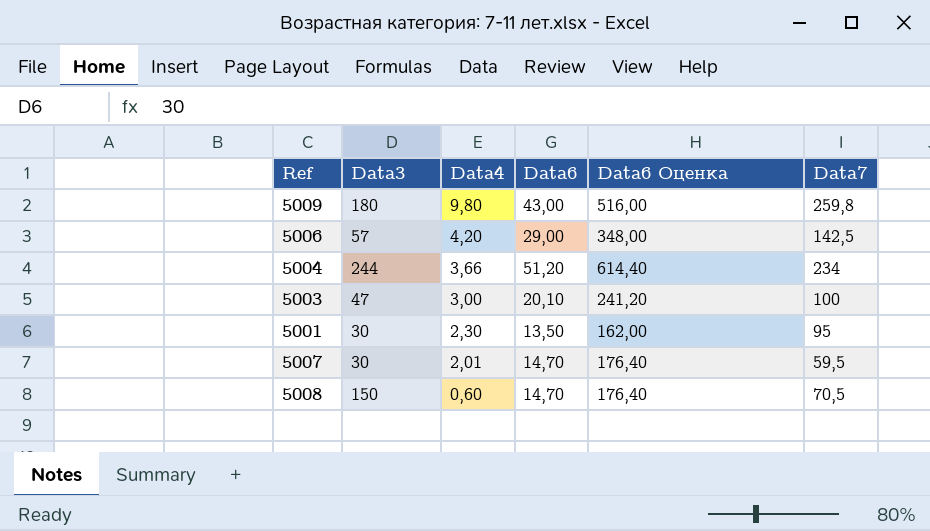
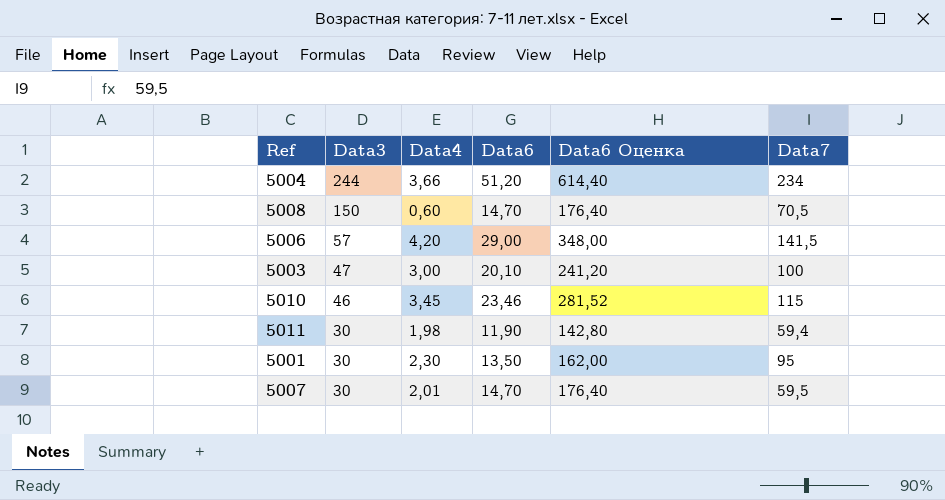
row order: Data4 descending -> Data3 descending
row 5009: 180 | 9,80 | 43,00 | 516,00 | 259,8 -> none
5006 | Data7: 142,5 -> 141,5
row 5010: none -> 46 | 3,45 | 23,46 | 281,52 | 115
row 5011: none -> 30 | 1,98 | 11,90 | 142,80 | 59,4

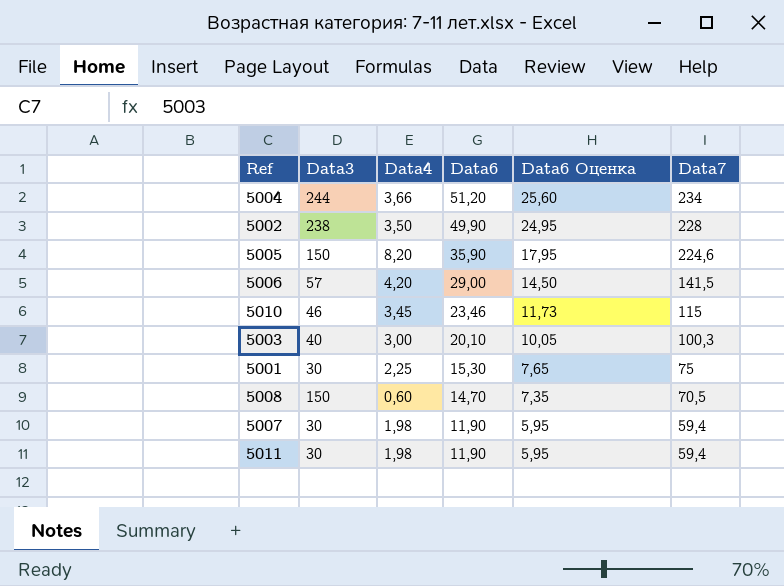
row order: Data3 descending -> Data6 descending
column Data6 Оценка | formula: [Data6] * 12 -> [Data6] * 0,5
row 5002: none -> 238 | 3,50 | 49,90 | 24,95 | 228
row 5005: none -> 150 | 8,20 | 35,90 | 17,95 | 224,6
5003 | Data3: 47 -> 40
5003 | Data7: 100 -> 100,3
5001 | Data4: 2,30 -> 2,25
5001 | Data6: 13,50 -> 15,30
5001 | Data7: 95 -> 75
5007 | Data4: 2,01 -> 1,98
5007 | Data6: 14,70 -> 11,90
5007 | Data7: 59,5 -> 59,4

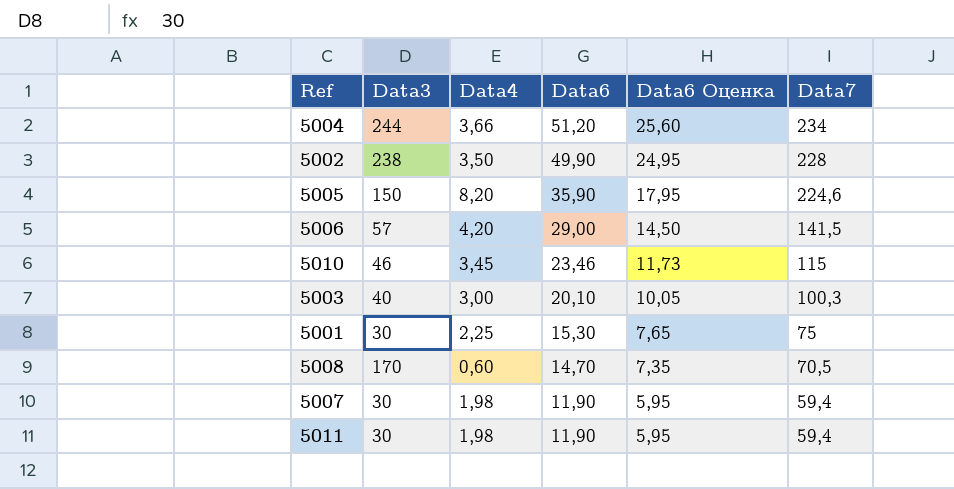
5008 | Data3: 150 -> 170

